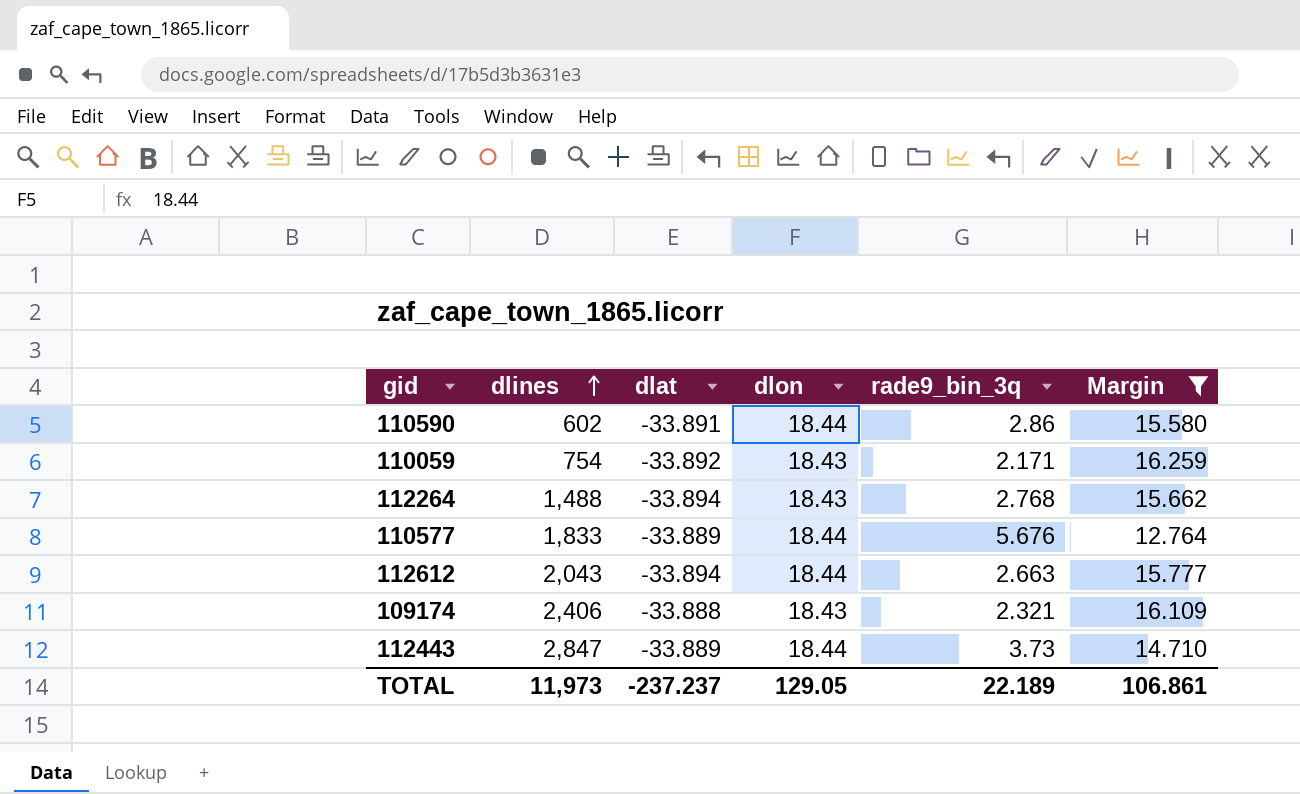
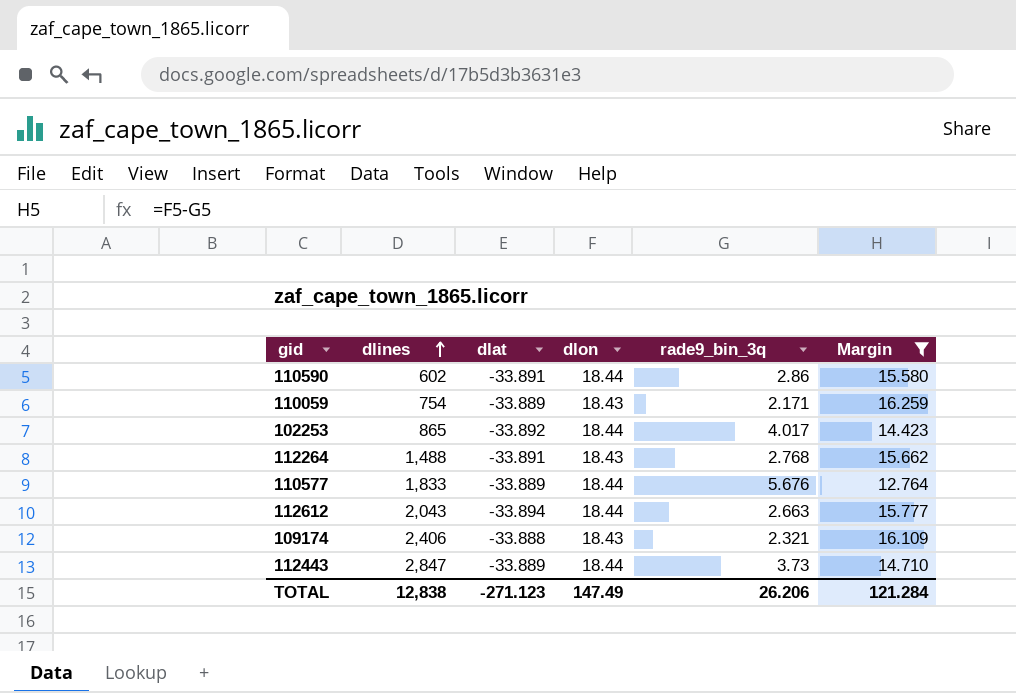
110059 | dlat: -33.892 -> -33.889
row 102253: none -> 865 | -33.892 | 18.44 | 4.017 | 14.423
112264 | dlat: -33.894 -> -33.891
TOTAL | dlines: 11,973 -> 12,838
TOTAL | dlat: -237.237 -> -271.123
TOTAL | dlon: 129.05 -> 147.49
TOTAL | rade9_bin_3q: 22.189 -> 26.206
TOTAL | Margin: 106.861 -> 121.284

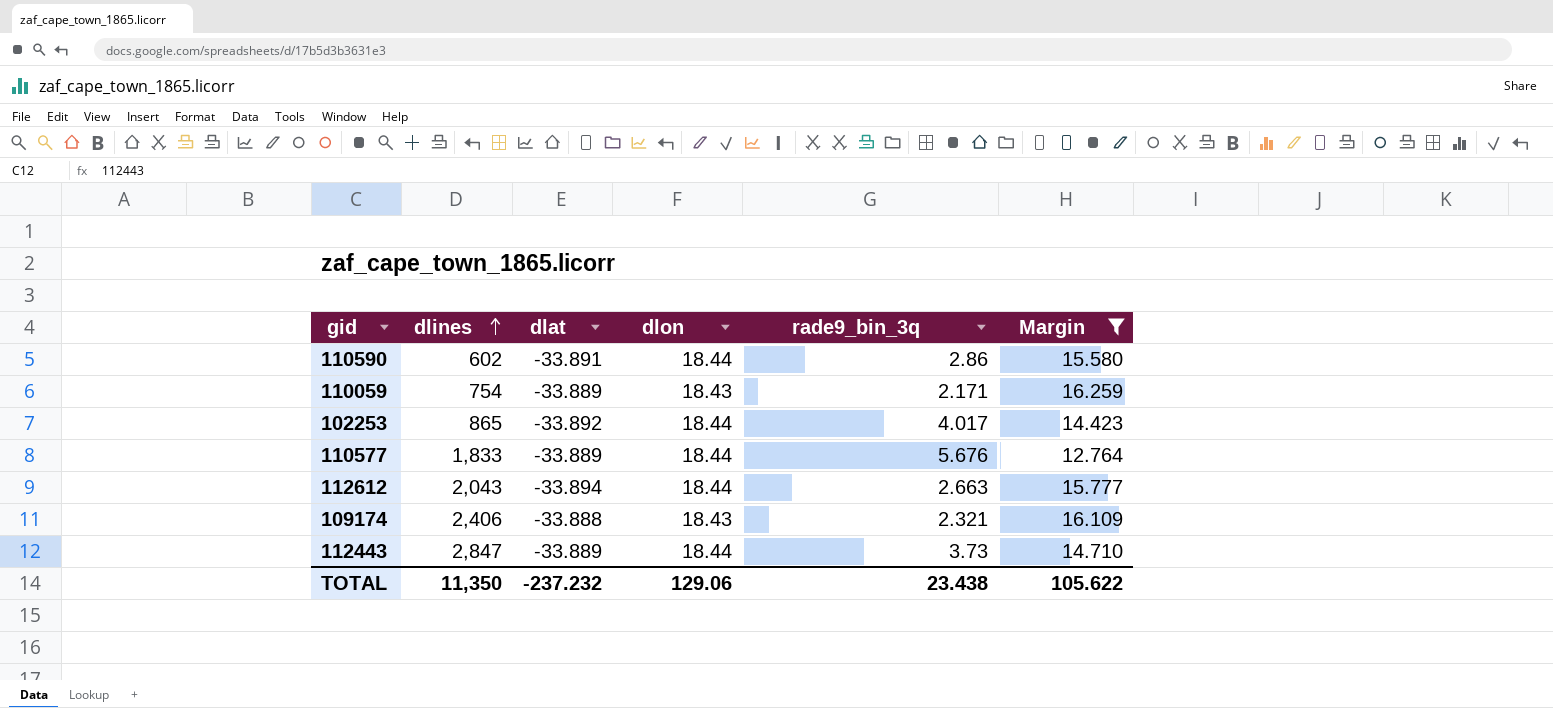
row 112264: 1,488 | -33.891 | 18.43 | 2.768 | 15.662 -> none
TOTAL | dlines: 12,838 -> 11,350
TOTAL | dlat: -271.123 -> -237.232
TOTAL | dlon: 147.49 -> 129.06
TOTAL | rade9_bin_3q: 26.206 -> 23.438
TOTAL | Margin: 121.284 -> 105.622

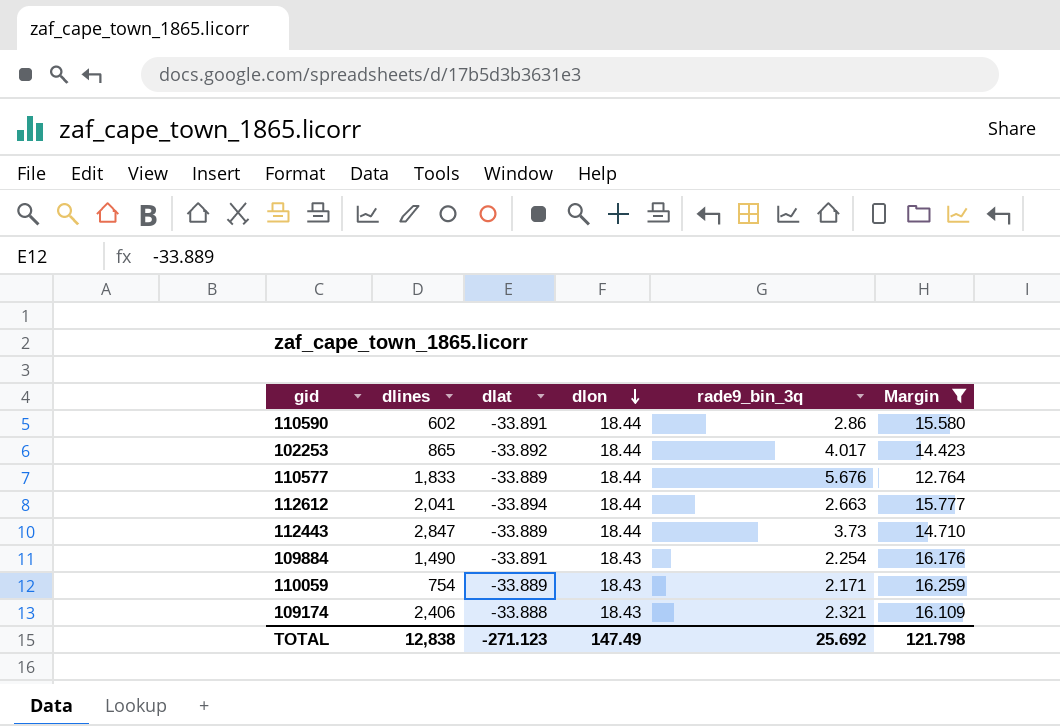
row order: dlines ascending -> dlon descending
112612 | dlines: 2,043 -> 2,041
row 109884: none -> 1,490 | -33.891 | 18.43 | 2.254 | 16.176
TOTAL | dlines: 11,350 -> 12,838
TOTAL | dlat: -237.232 -> -271.123
TOTAL | dlon: 129.06 -> 147.49
TOTAL | rade9_bin_3q: 23.438 -> 25.692
TOTAL | Margin: 105.622 -> 121.798

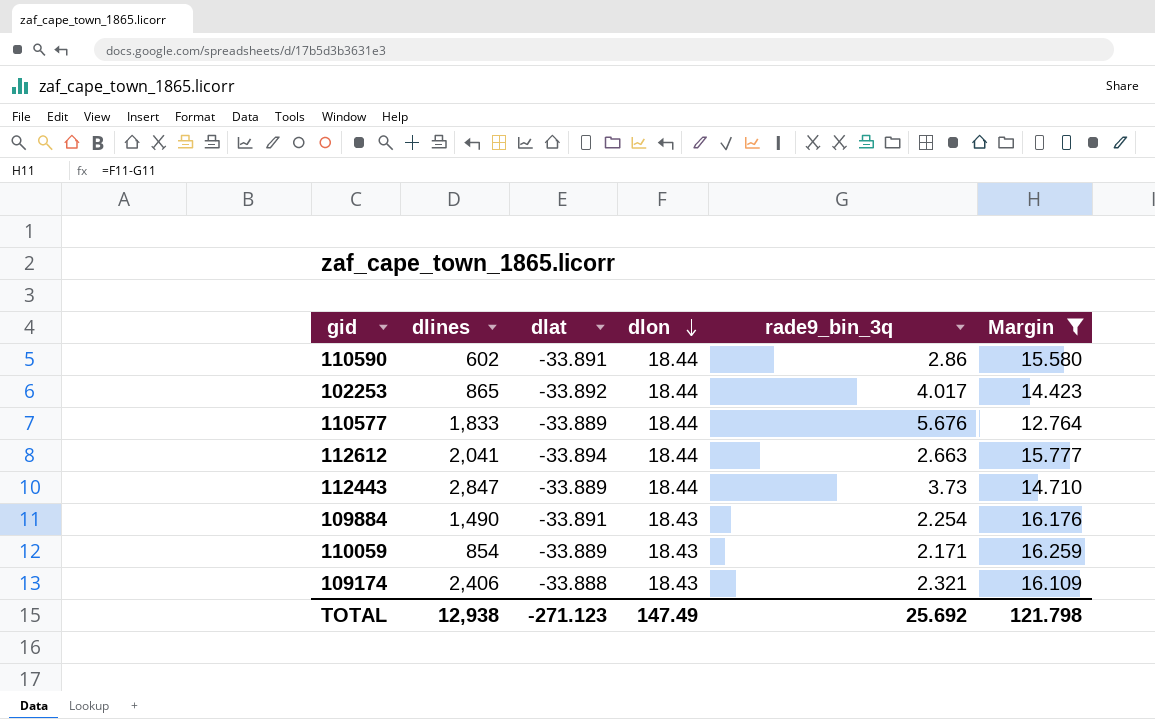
110059 | dlines: 754 -> 854
TOTAL | dlines: 12,838 -> 12,938

